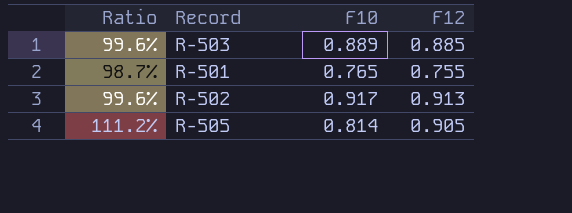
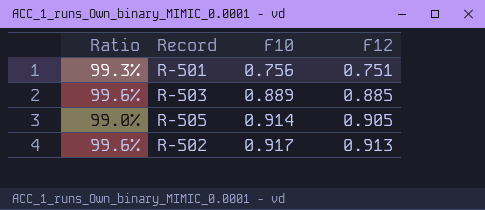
row order: none -> F10 ascending
R-501 | Ratio: 98.7% -> 99.3%
R-501 | F10: 0.765 -> 0.756
R-501 | F12: 0.755 -> 0.751
R-505 | Ratio: 111.2% -> 99.0%
R-505 | F10: 0.814 -> 0.914

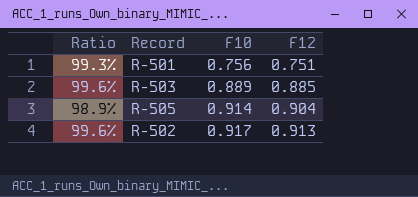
R-505 | Ratio: 99.0% -> 98.9%
R-505 | F12: 0.905 -> 0.904

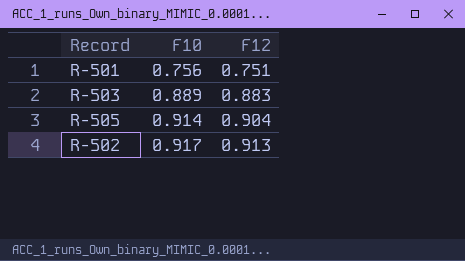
column Ratio | formula: [F12] / [F10] -> none
R-503 | F12: 0.885 -> 0.883

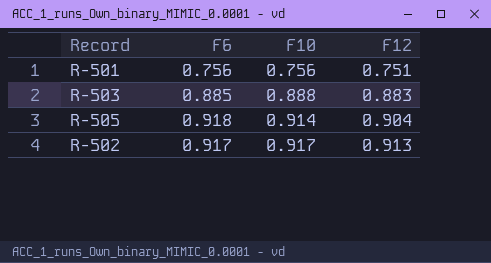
column F6 | position: none -> 2
R-503 | F10: 0.889 -> 0.888

